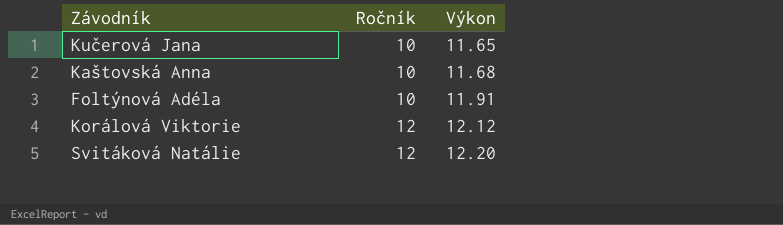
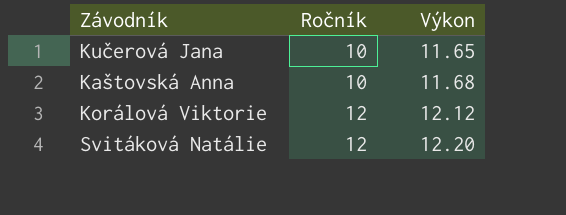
row Foltýnová Adéla: 10 | 11.91 -> none

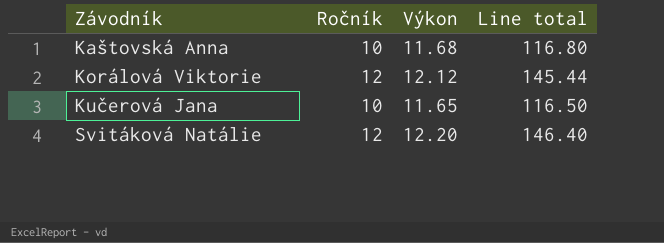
row order: Ročník ascending -> Závodník ascending
column Line total | formula: none -> [Ročník] * [Výkon]

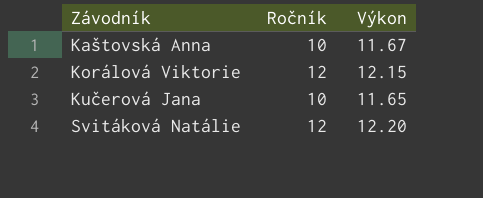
column Line total | formula: [Ročník] * [Výkon] -> none
Kaštovská Anna | Výkon: 11.68 -> 11.67
Korálová Viktorie | Výkon: 12.12 -> 12.15

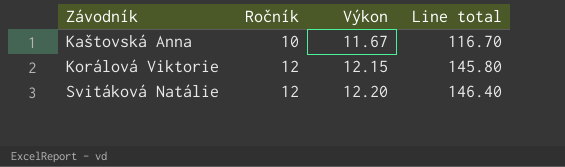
column Line total | formula: none -> [Ročník] * [Výkon]
row Kučerová Jana: 10 | 11.65 -> none

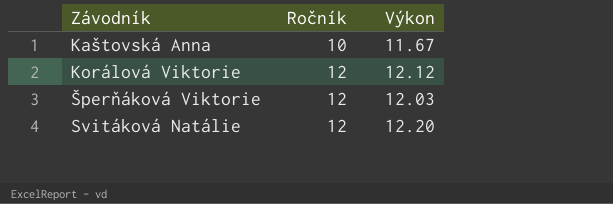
column Line total | formula: [Ročník] * [Výkon] -> none
Korálová Viktorie | Výkon: 12.15 -> 12.12
row Šperňáková Viktorie: none -> 12 | 12.03

